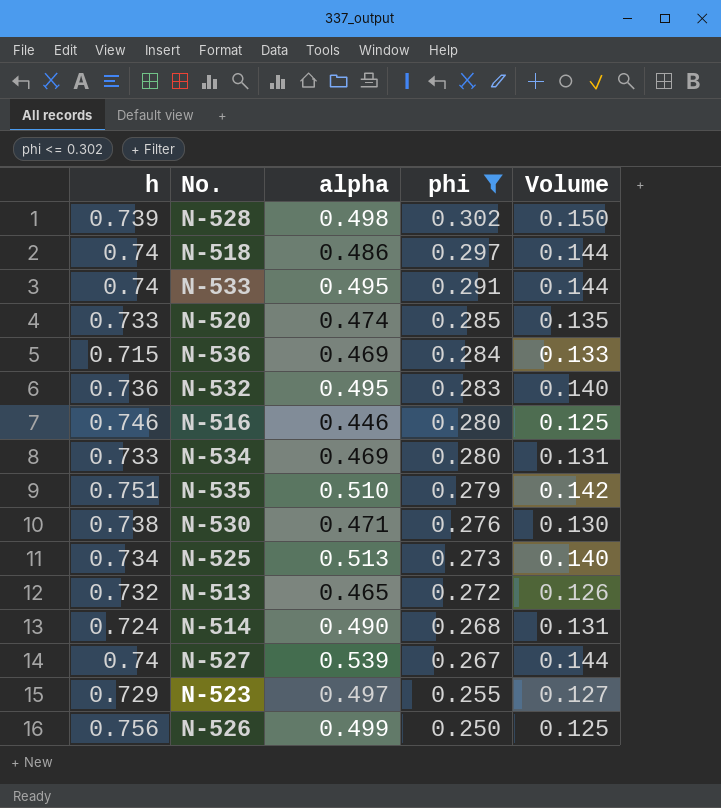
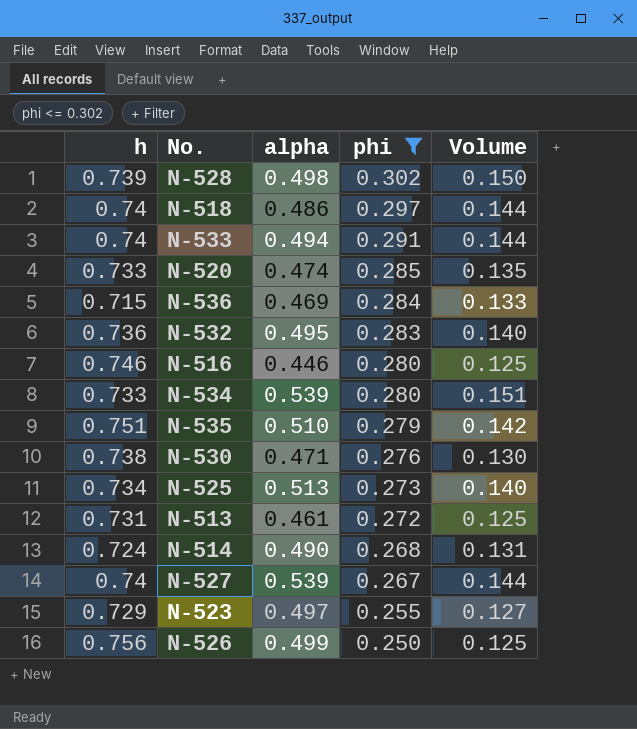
N-533 | alpha: 0.495 -> 0.494
N-534 | alpha: 0.469 -> 0.539
N-534 | Volume: 0.131 -> 0.151
N-513 | h: 0.732 -> 0.731
N-513 | alpha: 0.465 -> 0.461
N-513 | Volume: 0.126 -> 0.125

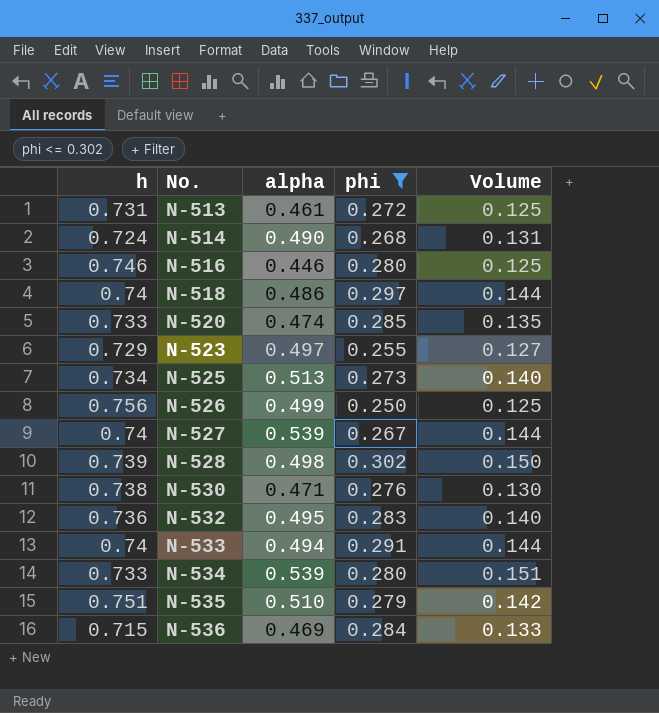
row order: phi descending -> No. ascending

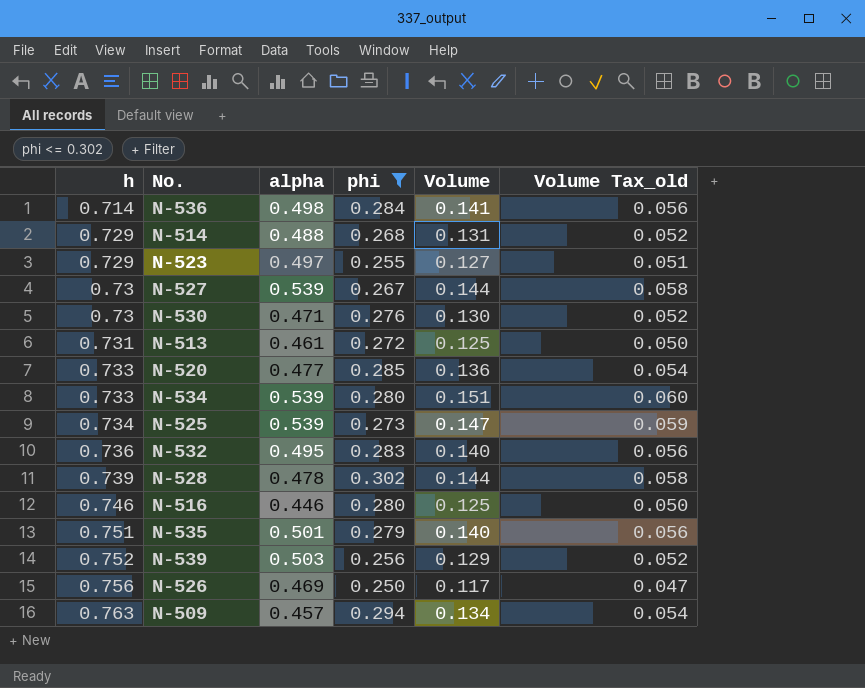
row order: No. ascending -> h ascending
column Volume Tax_old | formula: none -> [Volume] * 0.4
row N-518: 0.74 | 0.486 | 0.297 | 0.144 -> none
row N-533: 0.74 | 0.494 | 0.291 | 0.144 -> none
N-536 | h: 0.715 -> 0.714
N-536 | alpha: 0.469 -> 0.498
N-536 | Volume: 0.133 -> 0.141
N-514 | h: 0.724 -> 0.729
N-514 | alpha: 0.490 -> 0.488
N-527 | h: 0.74 -> 0.73
N-530 | h: 0.738 -> 0.73
N-520 | alpha: 0.474 -> 0.477
N-520 | Volume: 0.135 -> 0.136
N-525 | alpha: 0.513 -> 0.539
N-525 | Volume: 0.140 -> 0.147
N-528 | alpha: 0.498 -> 0.478
N-528 | Volume: 0.150 -> 0.144
N-535 | alpha: 0.510 -> 0.501
N-535 | Volume: 0.142 -> 0.140
row N-539: none -> 0.752 | 0.503 | 0.256 | 0.129 | 0.052
N-526 | alpha: 0.499 -> 0.469
N-526 | Volume: 0.125 -> 0.117
row N-509: none -> 0.763 | 0.457 | 0.294 | 0.134 | 0.054

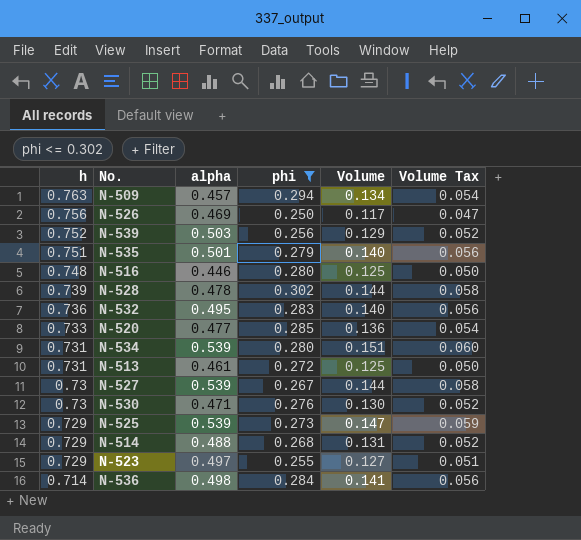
row order: h ascending -> h descending
column name: Volume Tax_old -> Volume Tax
N-516 | h: 0.746 -> 0.748
N-534 | h: 0.733 -> 0.731
N-525 | h: 0.734 -> 0.729

